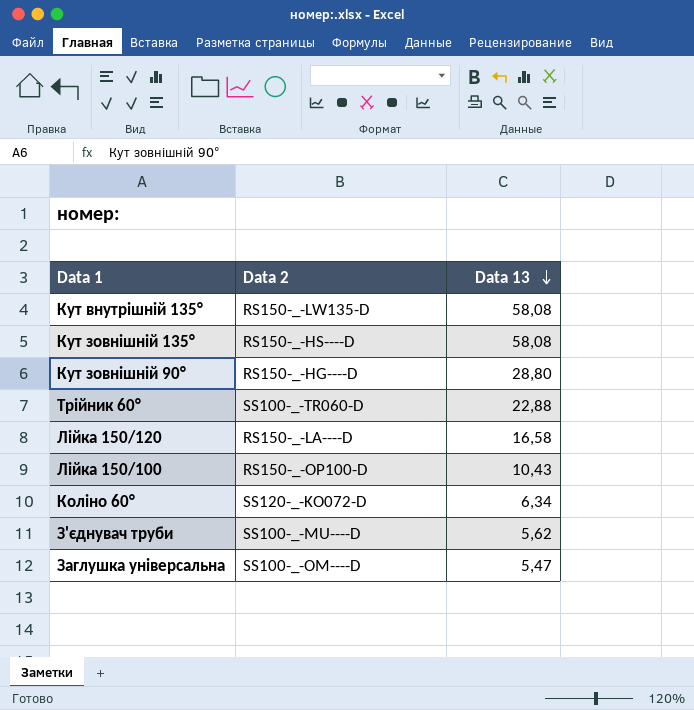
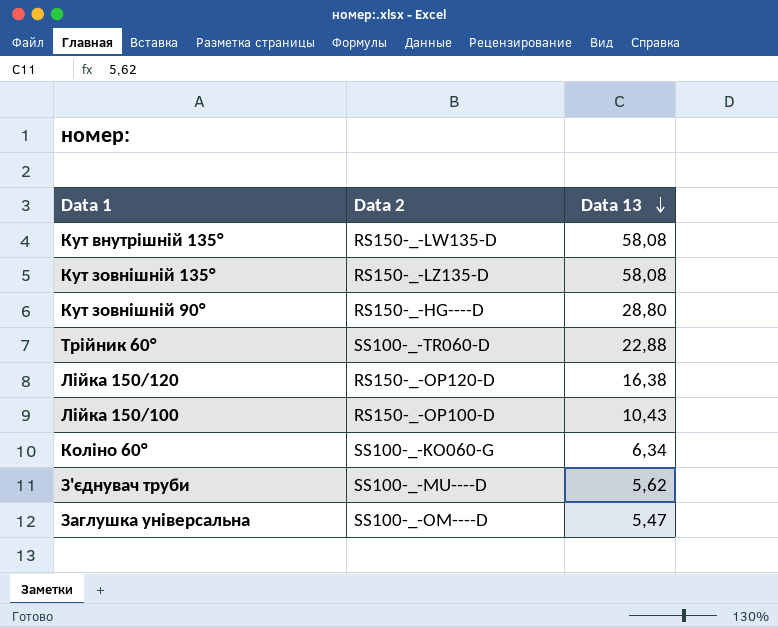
Кут зовнішній 135° | Data 2: RS150-_-HS----D -> RS150-_-LZ135-D
Лійка 150/120 | Data 2: RS150-_-LA----D -> RS150-_-OP120-D
Лійка 150/120 | Data 13: 16,58 -> 16,38
Коліно 60° | Data 2: SS120-_-KO072-D -> SS100-_-KO060-G

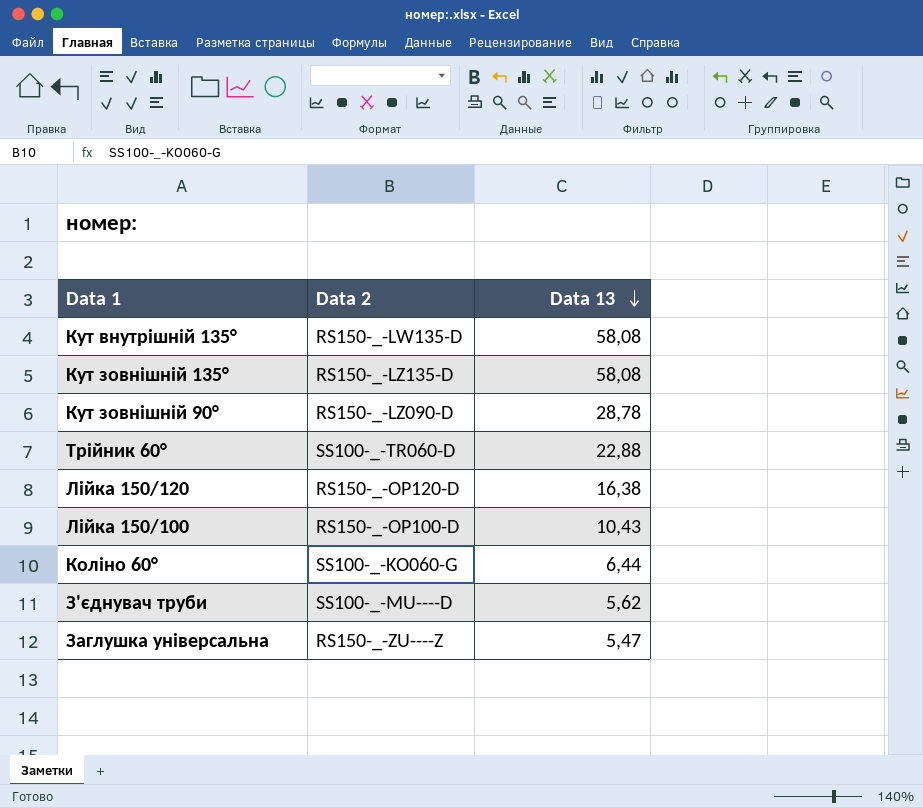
Кут зовнішній 90° | Data 2: RS150-_-HG----D -> RS150-_-LZ090-D
Кут зовнішній 90° | Data 13: 28,80 -> 28,78
Коліно 60° | Data 13: 6,34 -> 6,44
Заглушка універсальна | Data 2: SS100-_-OM----D -> RS150-_-ZU----Z

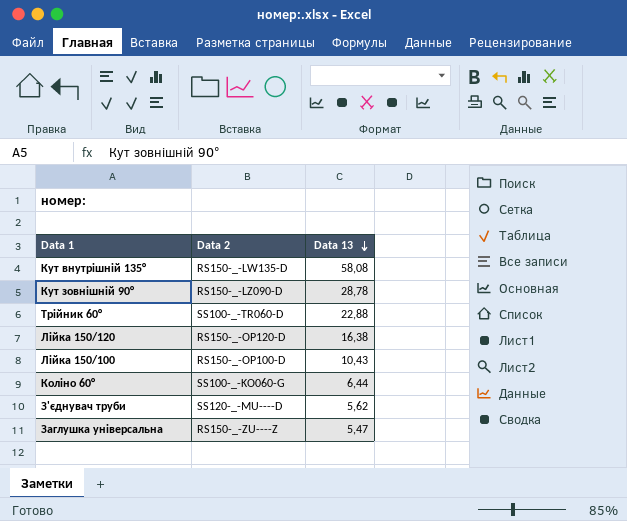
row Кут зовнішній 135°: RS150-_-LZ135-D | 58,08 -> none
З'єднувач труби | Data 2: SS100-_-MU----D -> SS120-_-MU----D

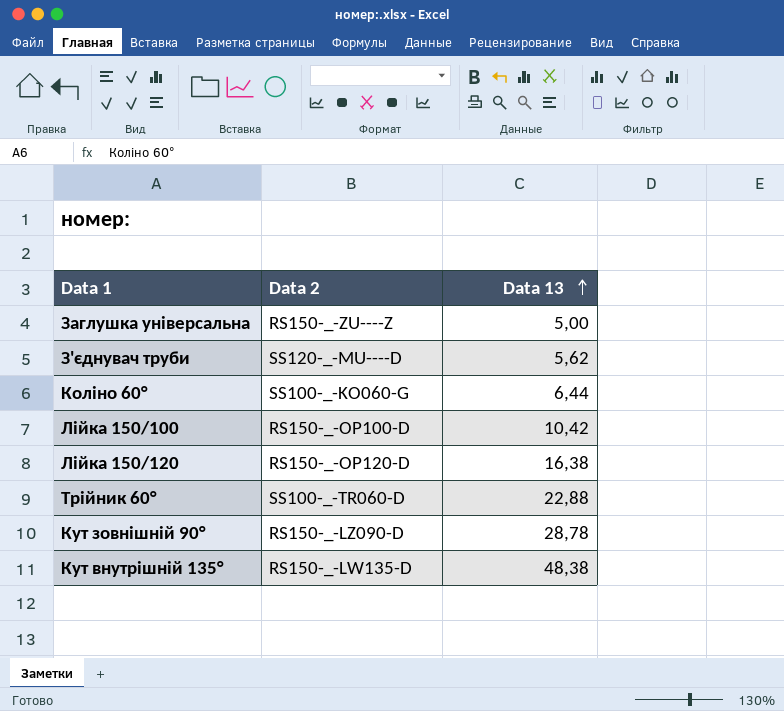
row order: Data 13 descending -> Data 13 ascending
Заглушка універсальна | Data 13: 5,47 -> 5,00
Лійка 150/100 | Data 13: 10,43 -> 10,42
Кут внутрішній 135° | Data 13: 58,08 -> 48,38

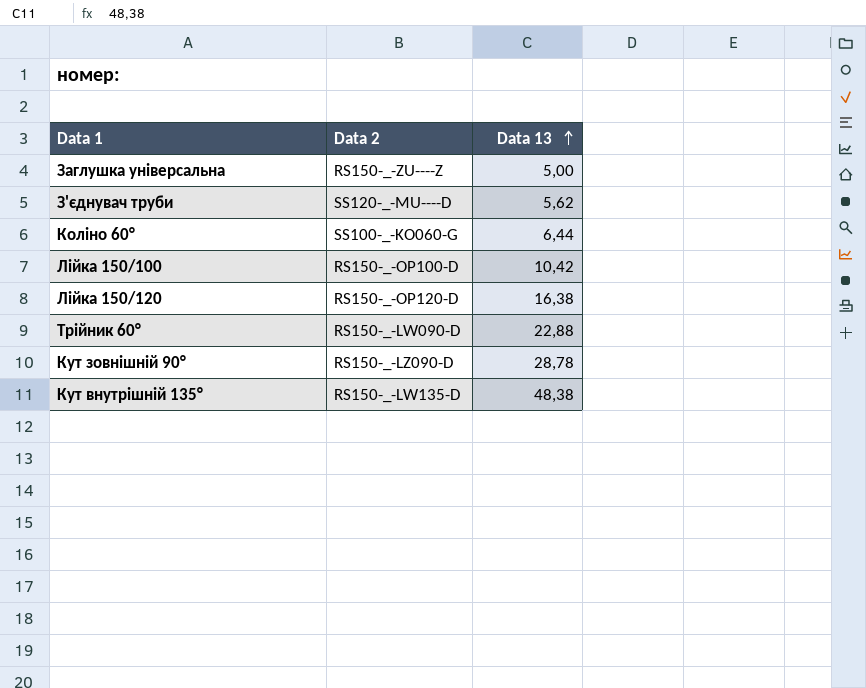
Трійник 60° | Data 2: SS100-_-TR060-D -> RS150-_-LW090-D

